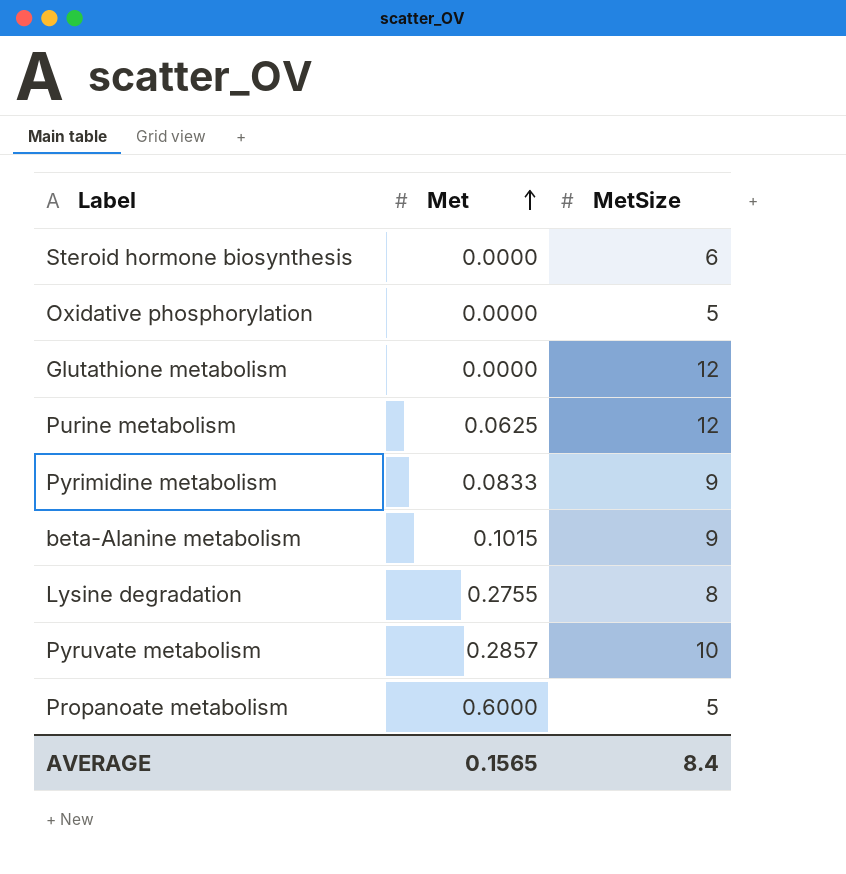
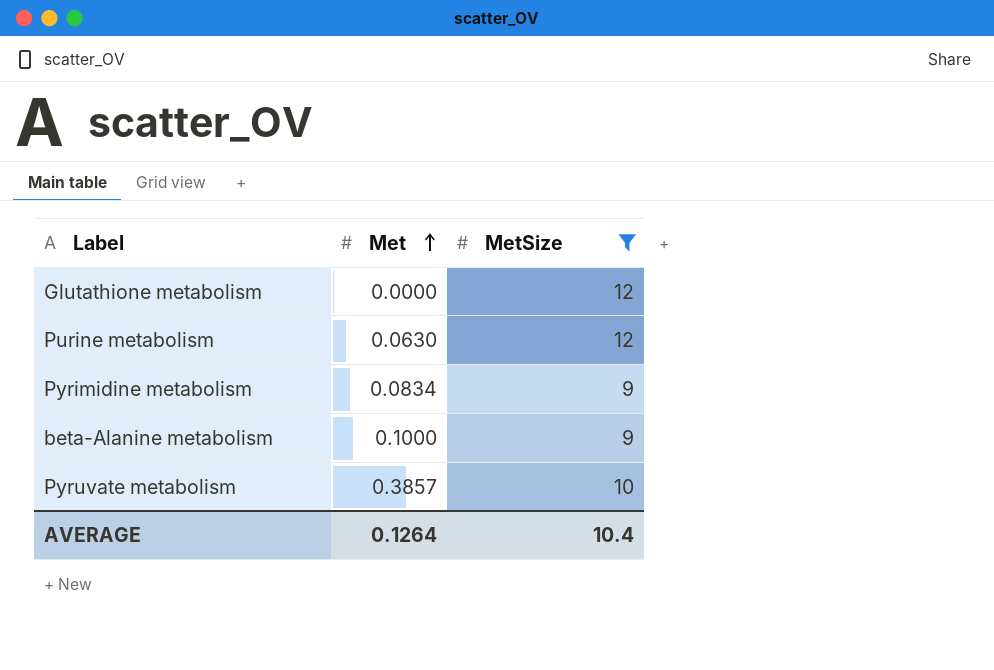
filter: none -> MetSize >= 9
Purine metabolism | Met: 0.0625 -> 0.0630
Pyrimidine metabolism | Met: 0.0833 -> 0.0834
beta-Alanine metabolism | Met: 0.1015 -> 0.1000
Pyruvate metabolism | Met: 0.2857 -> 0.3857
AVERAGE | Met: 0.1565 -> 0.1264
AVERAGE | MetSize: 8.4 -> 10.4

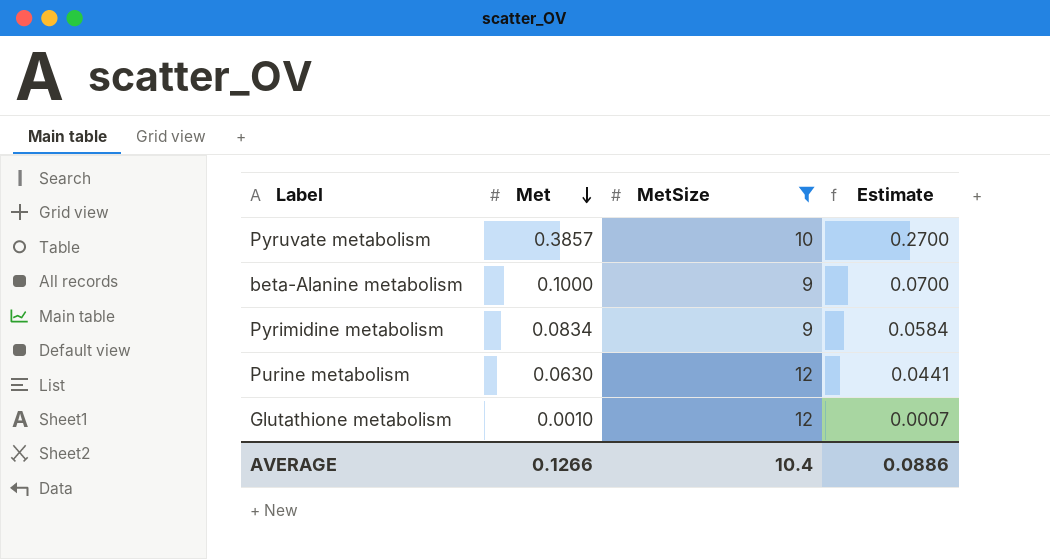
row order: Met ascending -> Met descending
column Estimate | formula: none -> [Met] * 0.7
Glutathione metabolism | Met: 0.0000 -> 0.0010
AVERAGE | Met: 0.1264 -> 0.1266

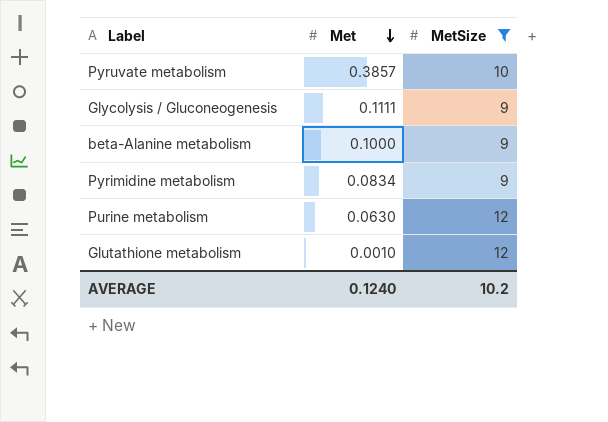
column Estimate | formula: [Met] * 0.7 -> none
row Glycolysis / Gluconeogenesis: none -> 0.1111 | 9
AVERAGE | Met: 0.1266 -> 0.1240
AVERAGE | MetSize: 10.4 -> 10.2

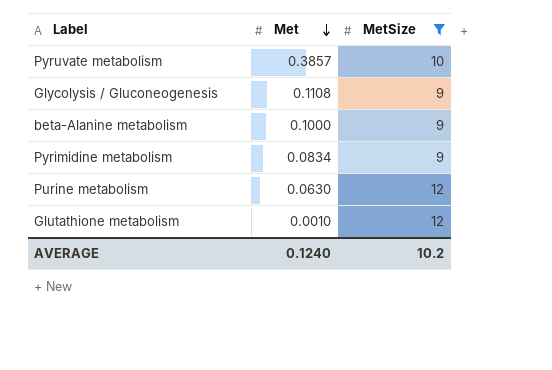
Glycolysis / Gluconeogenesis | Met: 0.1111 -> 0.1108

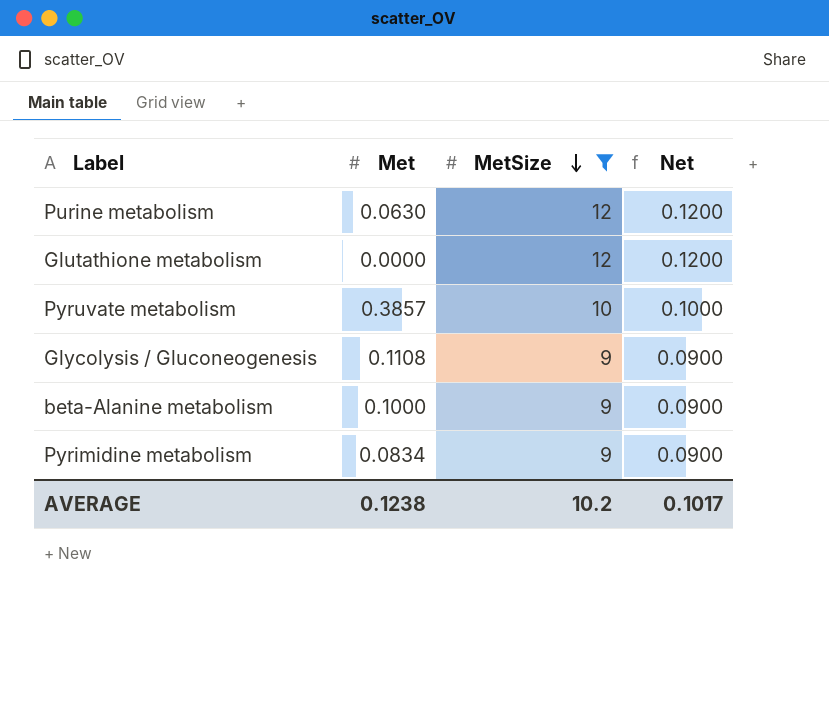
row order: Met descending -> MetSize descending
column Net | formula: none -> [MetSize] * 0.01
Glutathione metabolism | Met: 0.0010 -> 0.0000
AVERAGE | Met: 0.1240 -> 0.1238

